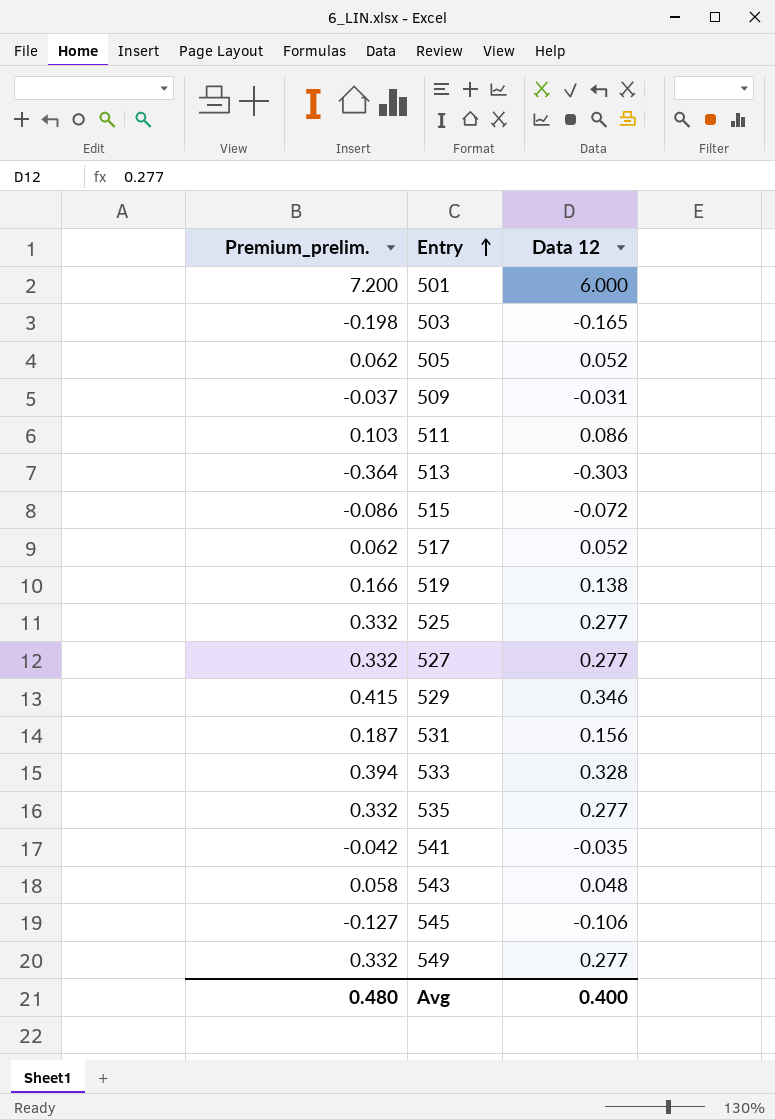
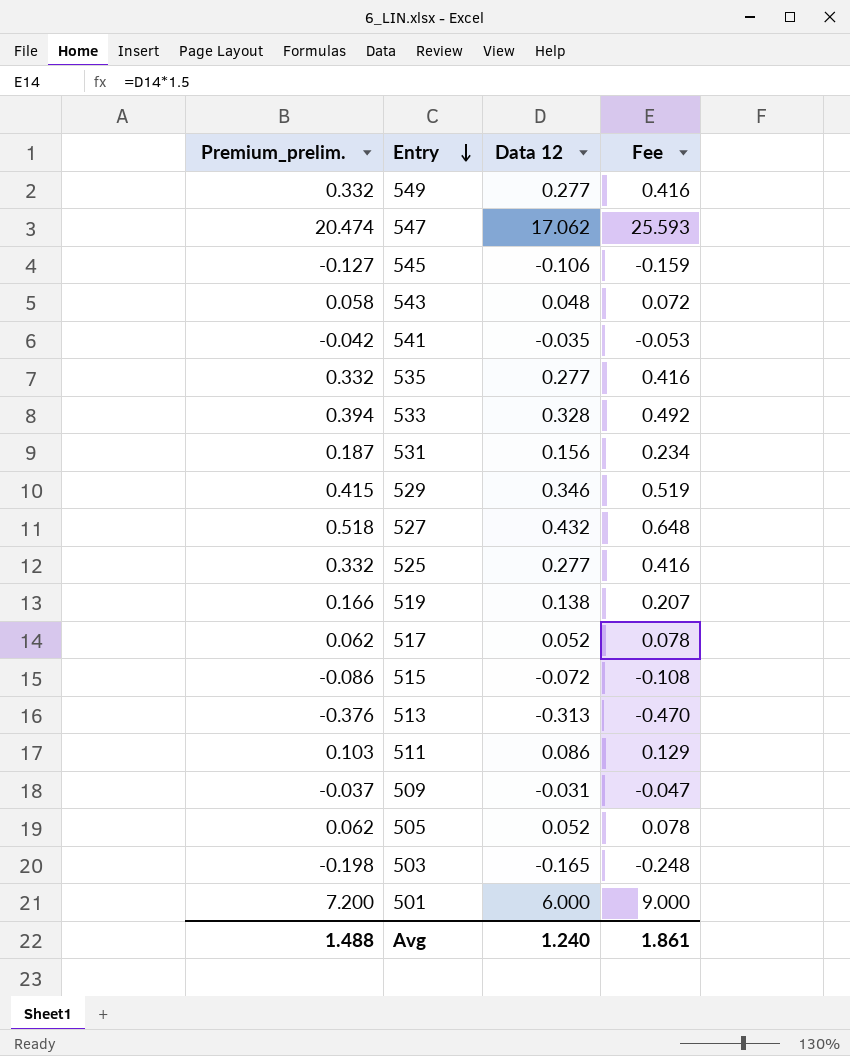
row order: Entry ascending -> Entry descending
column Fee | formula: none -> [Data 12] * 1.5
row 547: none -> 20.474 | 17.062 | 25.593
527 | Premium_prelim.: 0.332 -> 0.518
527 | Data 12: 0.277 -> 0.432
513 | Premium_prelim.: -0.364 -> -0.376
513 | Data 12: -0.303 -> -0.313
Avg | Premium_prelim.: 0.480 -> 1.488
Avg | Data 12: 0.400 -> 1.240

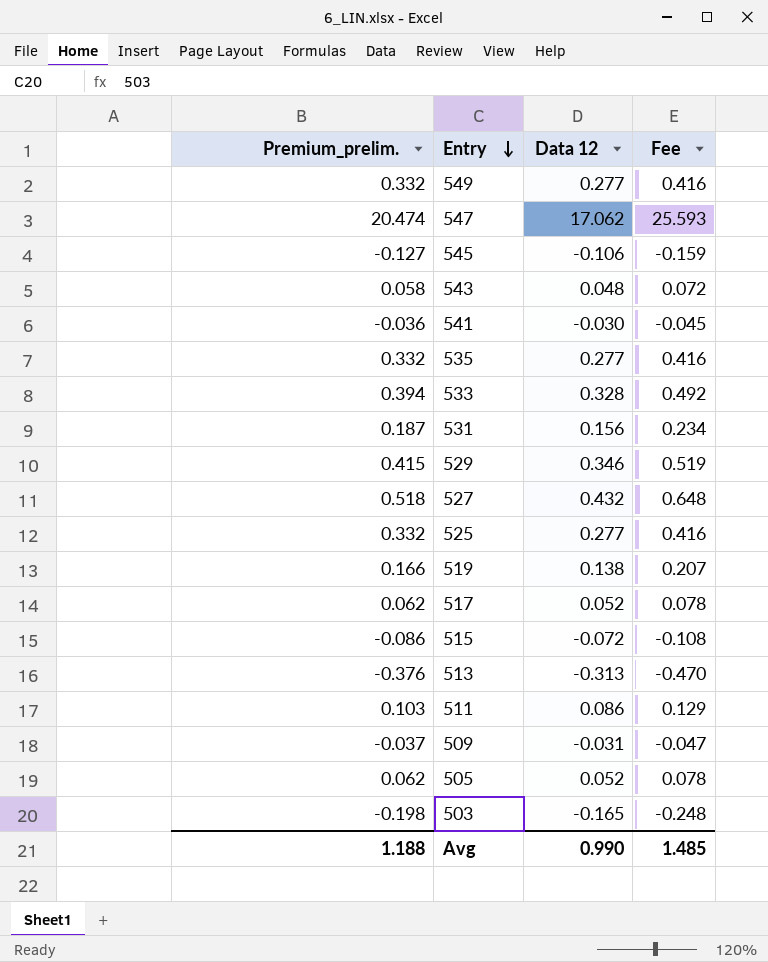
row 501: 7.200 | 6.000 | 9.000 -> none
541 | Premium_prelim.: -0.042 -> -0.036
541 | Data 12: -0.035 -> -0.030
541 | Fee: -0.053 -> -0.045
Avg | Premium_prelim.: 1.488 -> 1.188
Avg | Data 12: 1.240 -> 0.990
Avg | Fee: 1.861 -> 1.485

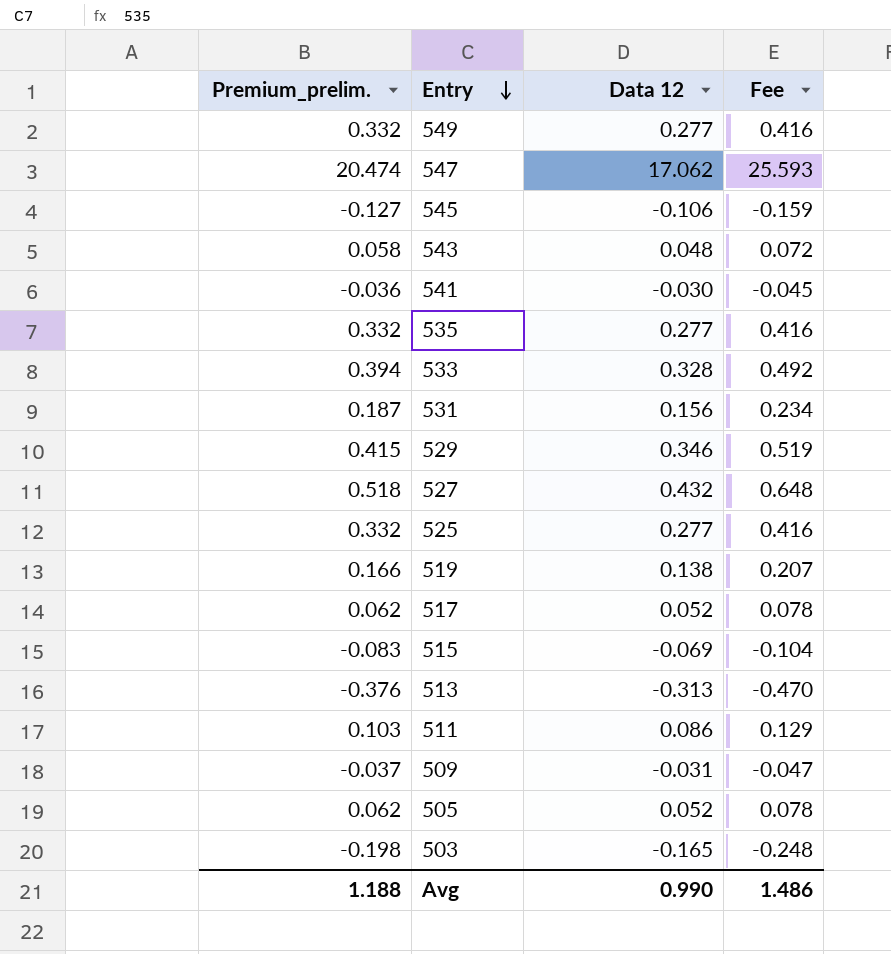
515 | Premium_prelim.: -0.086 -> -0.083
515 | Data 12: -0.072 -> -0.069
515 | Fee: -0.108 -> -0.104
Avg | Fee: 1.485 -> 1.486

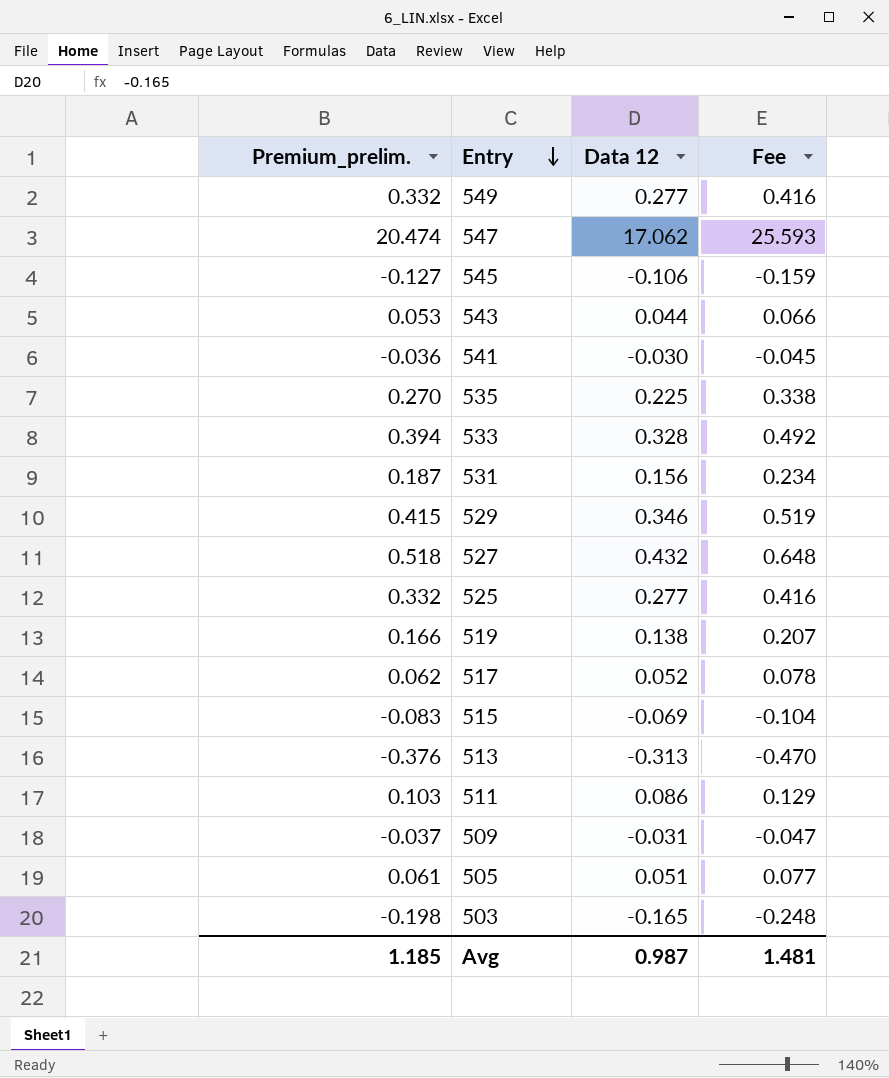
543 | Premium_prelim.: 0.058 -> 0.053
543 | Data 12: 0.048 -> 0.044
543 | Fee: 0.072 -> 0.066
535 | Premium_prelim.: 0.332 -> 0.270
535 | Data 12: 0.277 -> 0.225
535 | Fee: 0.416 -> 0.338
505 | Premium_prelim.: 0.062 -> 0.061
505 | Data 12: 0.052 -> 0.051
505 | Fee: 0.078 -> 0.077
Avg | Premium_prelim.: 1.188 -> 1.185
Avg | Data 12: 0.990 -> 0.987
Avg | Fee: 1.486 -> 1.481

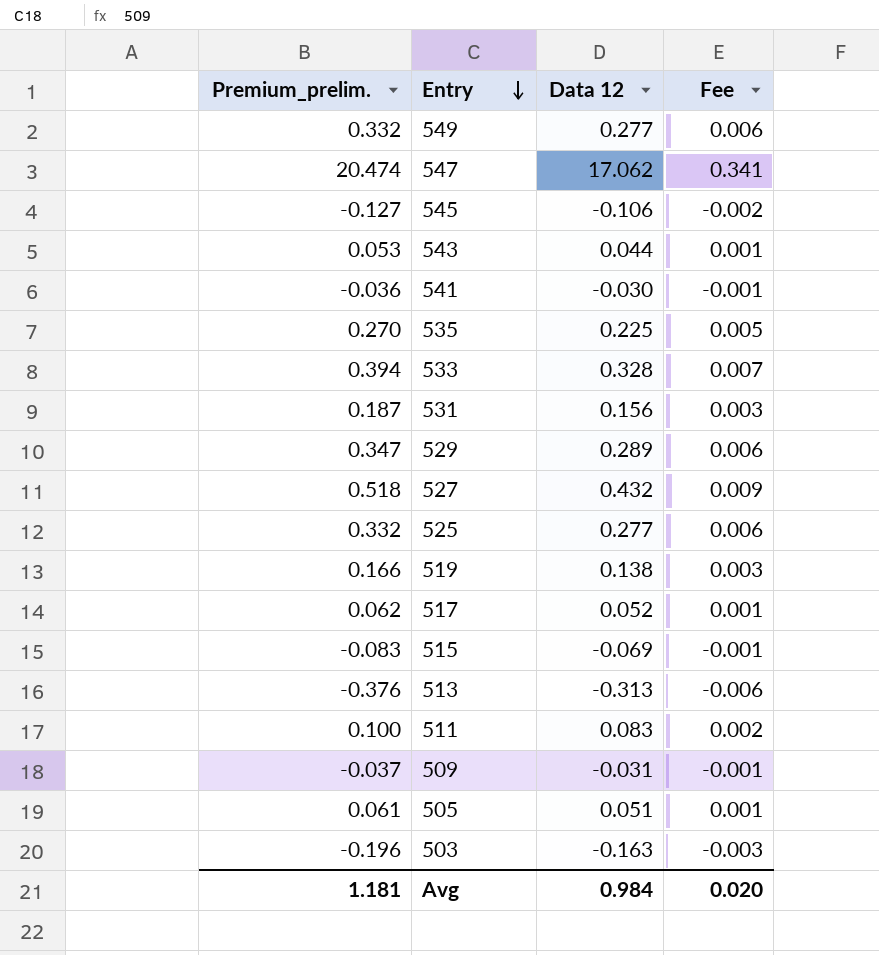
column Fee | formula: [Data 12] * 1.5 -> [Data 12] * 0.02
529 | Premium_prelim.: 0.415 -> 0.347
529 | Data 12: 0.346 -> 0.289
511 | Premium_prelim.: 0.103 -> 0.100
511 | Data 12: 0.086 -> 0.083
503 | Premium_prelim.: -0.198 -> -0.196
503 | Data 12: -0.165 -> -0.163
Avg | Premium_prelim.: 1.185 -> 1.181
Avg | Data 12: 0.987 -> 0.984
Avg | Fee: 1.481 -> 0.020

